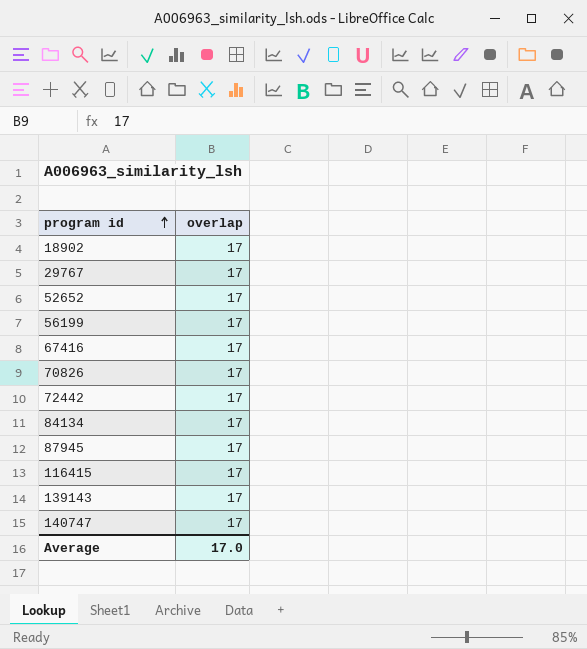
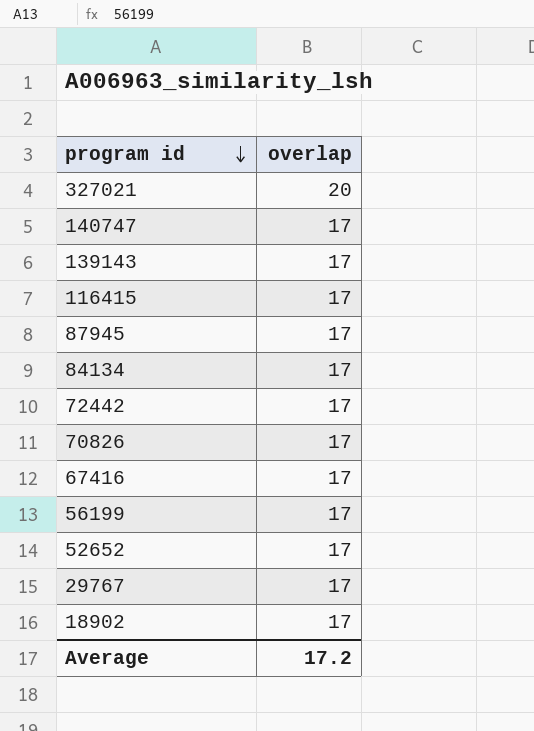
row order: program id ascending -> program id descending
row 327021: none -> 20
Average | overlap: 17.0 -> 17.2

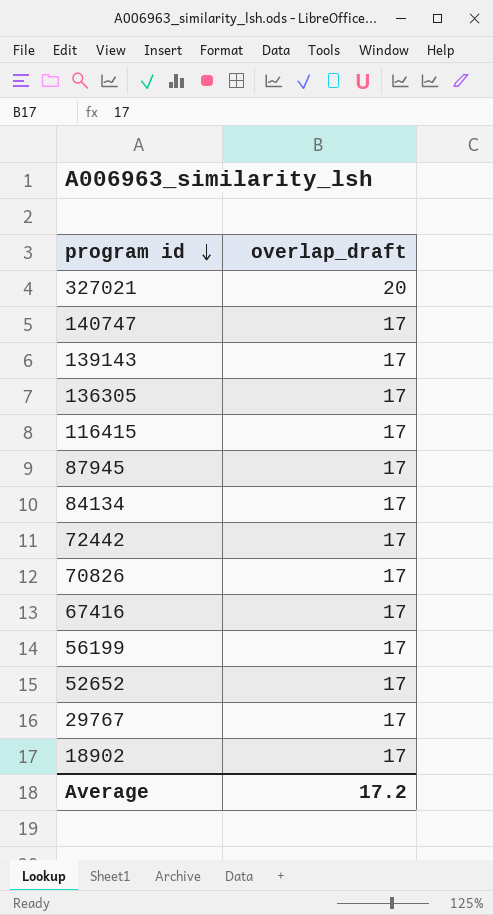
column name: overlap -> overlap_draft
row 136305: none -> 17

